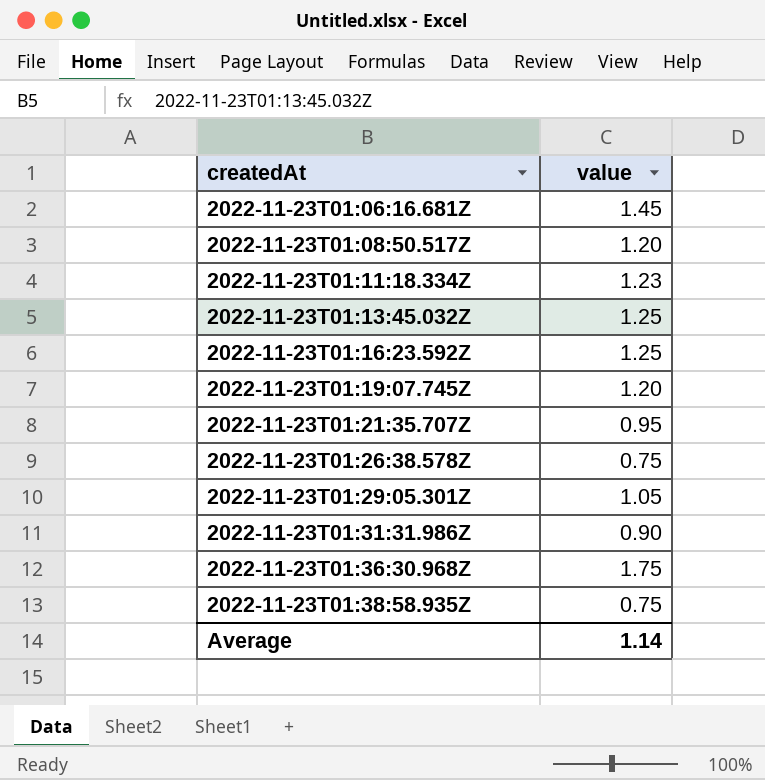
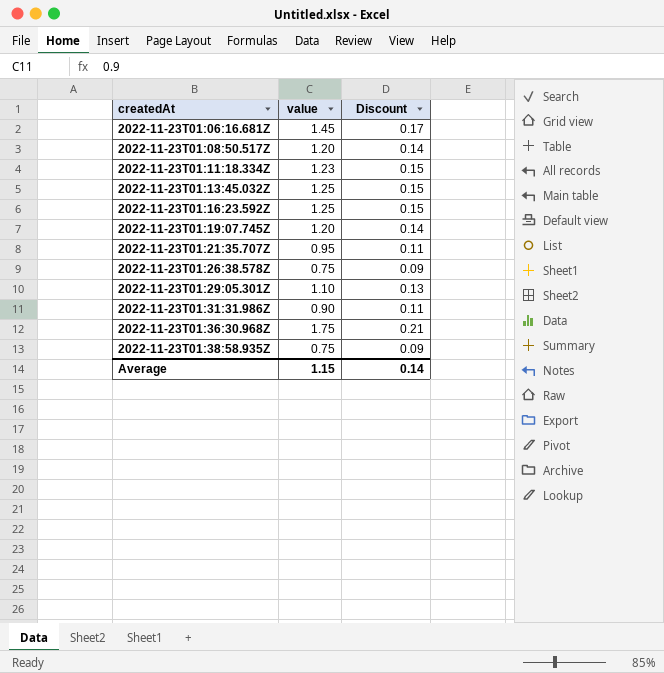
column Discount | formula: none -> [value] * 0.12
2022-11-23T01:29:05.301Z | value: 1.05 -> 1.10
Average | value: 1.14 -> 1.15

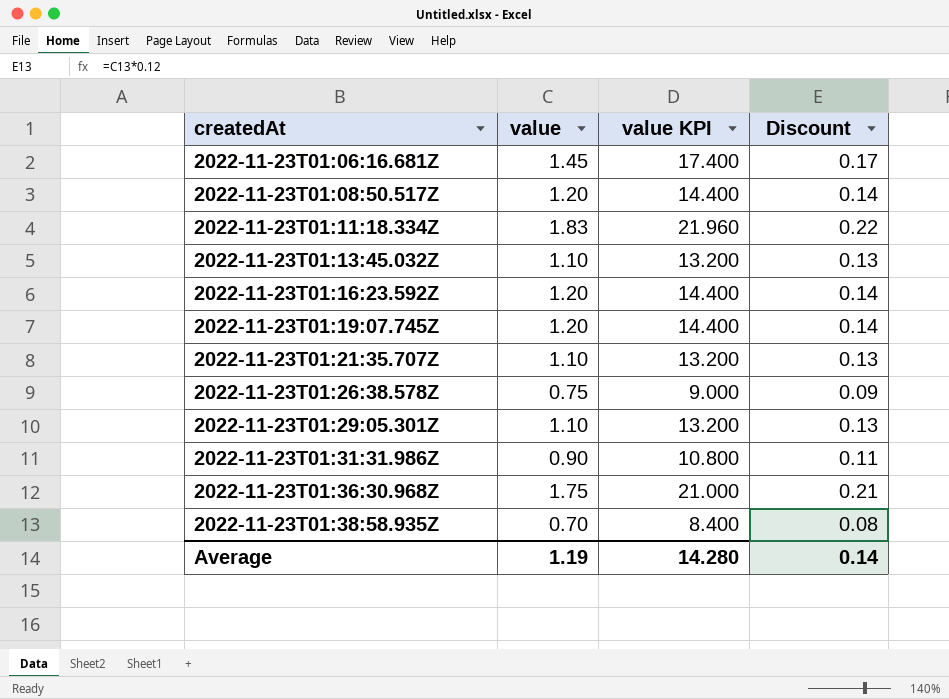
column value KPI | formula: none -> [value] * 12
2022-11-23T01:11:18.334Z | value: 1.23 -> 1.83
2022-11-23T01:11:18.334Z | Discount: 0.15 -> 0.22
2022-11-23T01:13:45.032Z | value: 1.25 -> 1.10
2022-11-23T01:13:45.032Z | Discount: 0.15 -> 0.13
2022-11-23T01:16:23.592Z | value: 1.25 -> 1.20
2022-11-23T01:16:23.592Z | Discount: 0.15 -> 0.14
2022-11-23T01:21:35.707Z | value: 0.95 -> 1.10
2022-11-23T01:21:35.707Z | Discount: 0.11 -> 0.13
2022-11-23T01:38:58.935Z | value: 0.75 -> 0.70
2022-11-23T01:38:58.935Z | Discount: 0.09 -> 0.08
Average | value: 1.15 -> 1.19

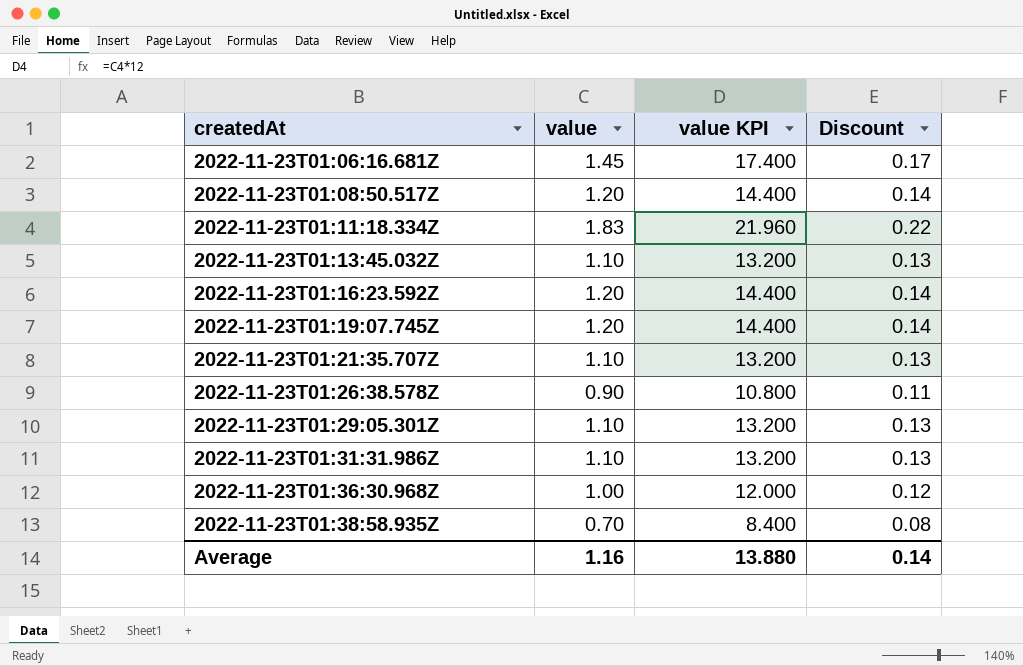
2022-11-23T01:26:38.578Z | value: 0.75 -> 0.90
2022-11-23T01:26:38.578Z | value KPI: 9.000 -> 10.800
2022-11-23T01:26:38.578Z | Discount: 0.09 -> 0.11
2022-11-23T01:31:31.986Z | value: 0.90 -> 1.10
2022-11-23T01:31:31.986Z | value KPI: 10.800 -> 13.200
2022-11-23T01:31:31.986Z | Discount: 0.11 -> 0.13
2022-11-23T01:36:30.968Z | value: 1.75 -> 1.00
2022-11-23T01:36:30.968Z | value KPI: 21.000 -> 12.000
2022-11-23T01:36:30.968Z | Discount: 0.21 -> 0.12
Average | value: 1.19 -> 1.16
Average | value KPI: 14.280 -> 13.880

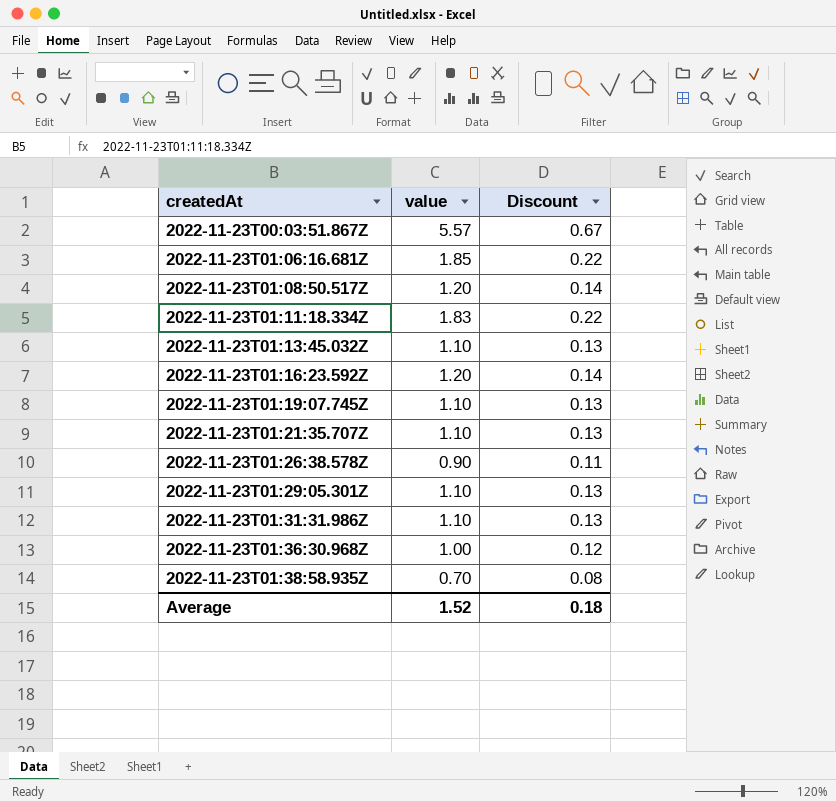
column value KPI | formula: [value] * 12 -> none
row 2022-11-23T00:03:51.867Z: none -> 5.57 | 0.67
2022-11-23T01:06:16.681Z | value: 1.45 -> 1.85
2022-11-23T01:06:16.681Z | Discount: 0.17 -> 0.22
2022-11-23T01:19:07.745Z | value: 1.20 -> 1.10
2022-11-23T01:19:07.745Z | Discount: 0.14 -> 0.13
Average | value: 1.16 -> 1.52
Average | Discount: 0.14 -> 0.18

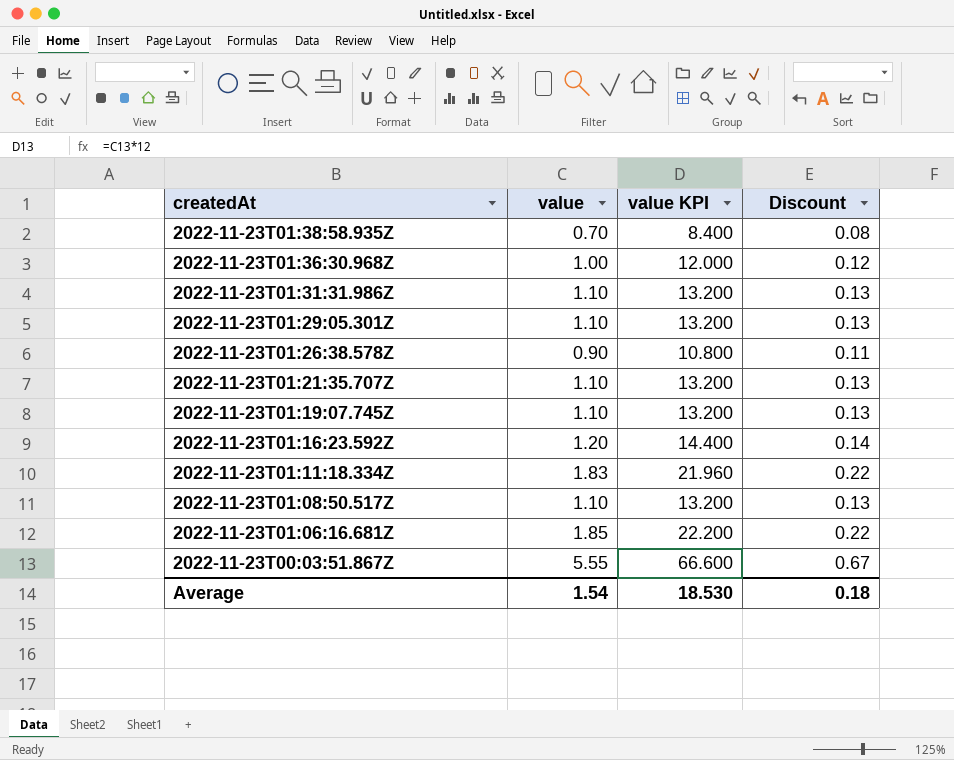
row order: createdAt ascending -> createdAt descending
column value KPI | formula: none -> [value] * 12
row 2022-11-23T01:13:45.032Z: 1.10 | 0.13 -> none
2022-11-23T01:08:50.517Z | value: 1.20 -> 1.10
2022-11-23T01:08:50.517Z | Discount: 0.14 -> 0.13
2022-11-23T00:03:51.867Z | value: 5.57 -> 5.55
Average | value: 1.52 -> 1.54

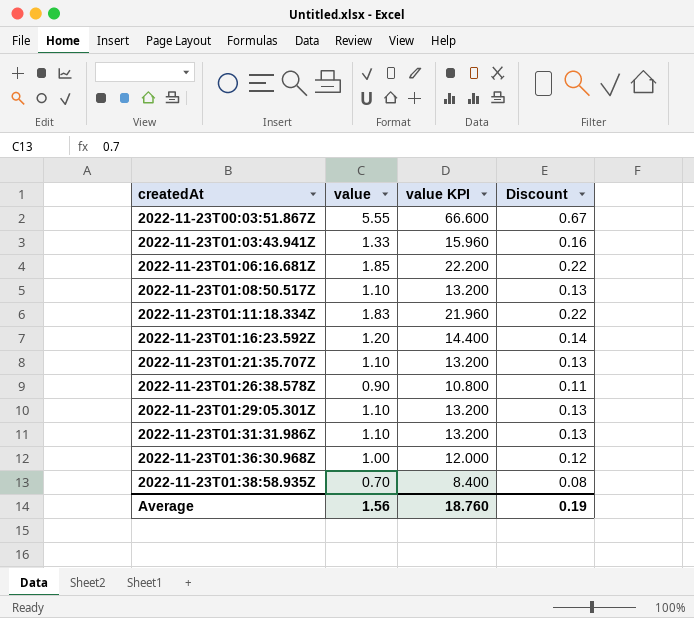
row order: createdAt descending -> createdAt ascending
row 2022-11-23T01:19:07.745Z: 1.10 | 13.200 | 0.13 -> none
row 2022-11-23T01:03:43.941Z: none -> 1.33 | 15.960 | 0.16
Average | value: 1.54 -> 1.56
Average | value KPI: 18.530 -> 18.760
Average | Discount: 0.18 -> 0.19

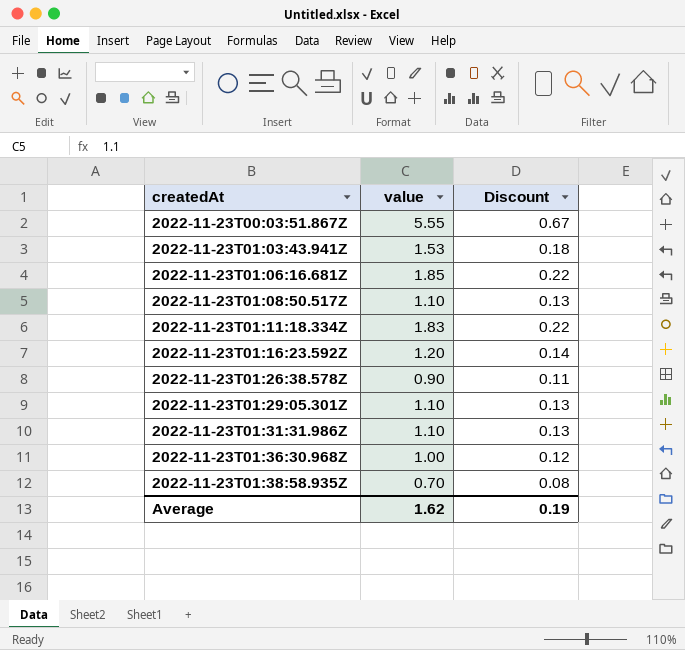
column value KPI | formula: [value] * 12 -> none
row 2022-11-23T01:21:35.707Z: 1.10 | 13.200 | 0.13 -> none
2022-11-23T01:03:43.941Z | value: 1.33 -> 1.53
2022-11-23T01:03:43.941Z | Discount: 0.16 -> 0.18
Average | value: 1.56 -> 1.62

